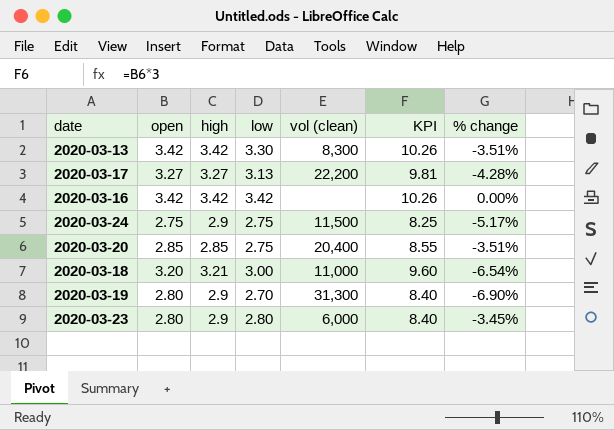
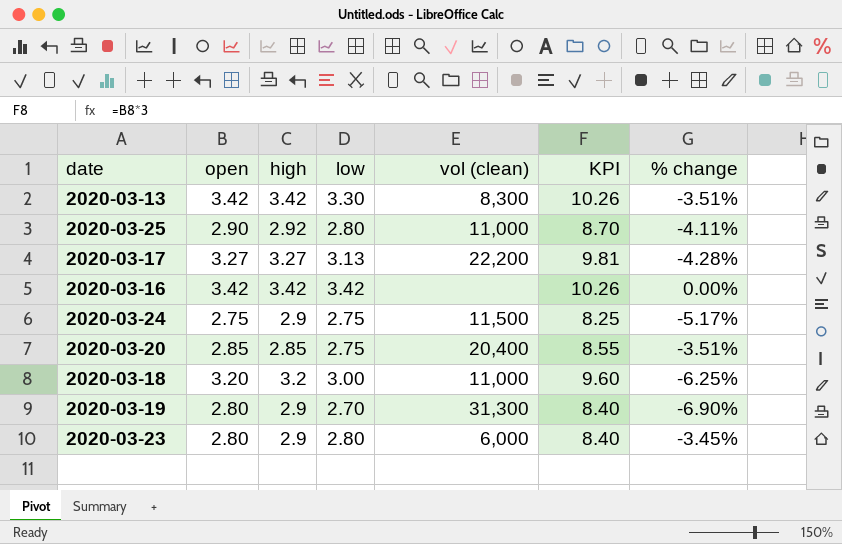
row 2020-03-25: none -> 2.90 | 2.92 | 2.80 | 11,000 | 8.70 | -4.11%
2020-03-18 | high: 3.21 -> 3.2
2020-03-18 | % change: -6.54% -> -6.25%

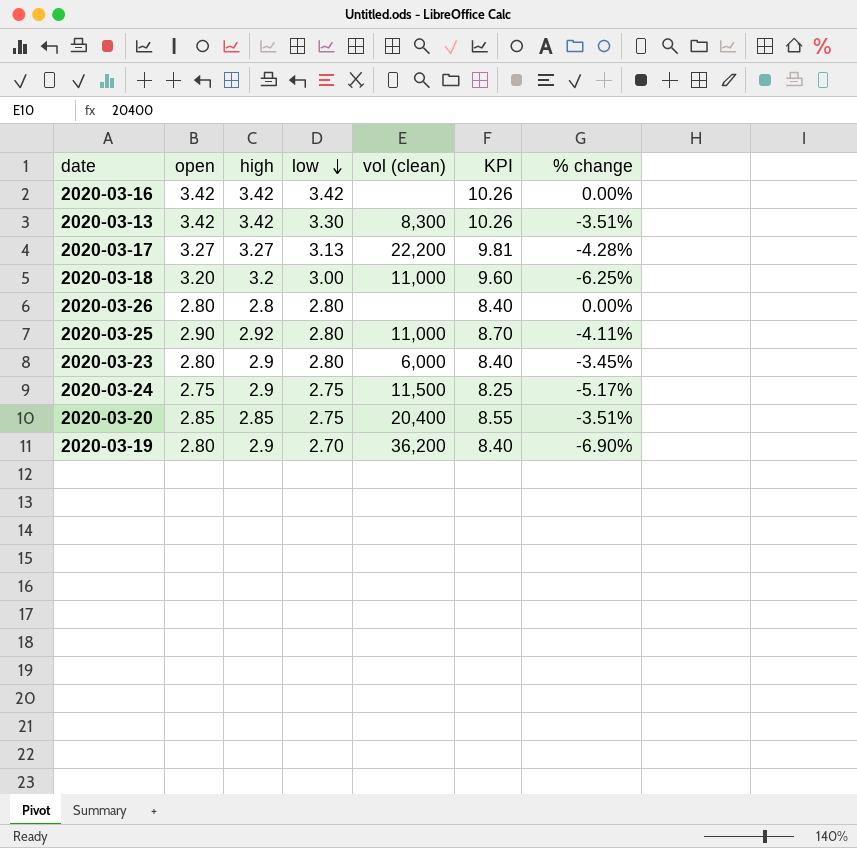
row order: none -> low descending
row 2020-03-26: none -> 2.80 | 2.8 | 2.80 | none | 8.40 | 0.00%
2020-03-19 | vol (clean): 31,300 -> 36,200

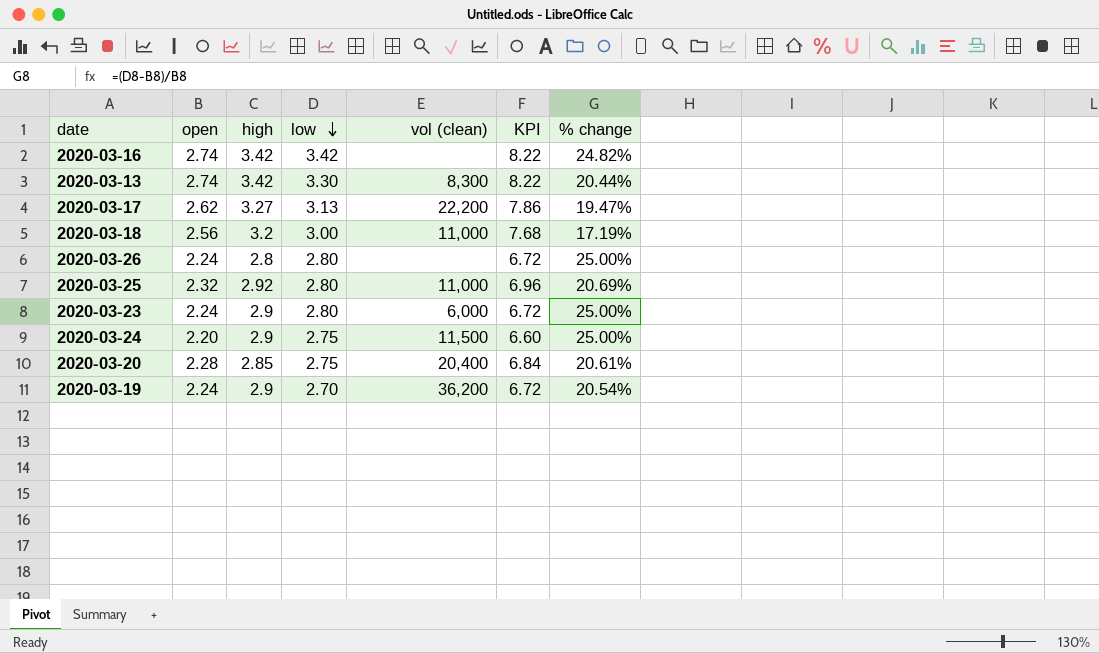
column % change | formula: ([low] - [high]) / [high] -> ([low] - [open]) / [open]
2020-03-16 | open: 3.42 -> 2.74
2020-03-16 | KPI: 10.26 -> 8.22
2020-03-13 | open: 3.42 -> 2.74
2020-03-13 | KPI: 10.26 -> 8.22
2020-03-17 | open: 3.27 -> 2.62
2020-03-17 | KPI: 9.81 -> 7.86
2020-03-18 | open: 3.20 -> 2.56
2020-03-18 | KPI: 9.60 -> 7.68
2020-03-26 | open: 2.80 -> 2.24
2020-03-26 | KPI: 8.40 -> 6.72
2020-03-25 | open: 2.90 -> 2.32
2020-03-25 | KPI: 8.70 -> 6.96
2020-03-23 | open: 2.80 -> 2.24
2020-03-23 | KPI: 8.40 -> 6.72
2020-03-24 | open: 2.75 -> 2.20
2020-03-24 | KPI: 8.25 -> 6.60
2020-03-20 | open: 2.85 -> 2.28
2020-03-20 | KPI: 8.55 -> 6.84
2020-03-19 | open: 2.80 -> 2.24
2020-03-19 | KPI: 8.40 -> 6.72

